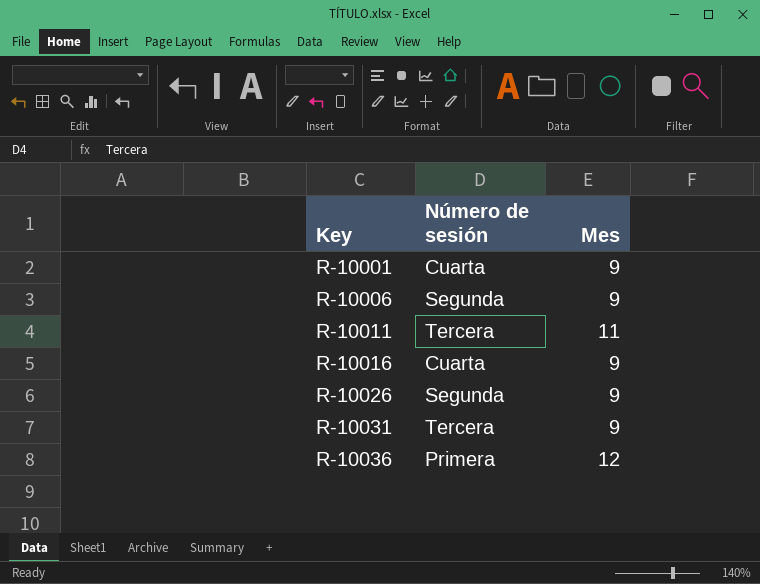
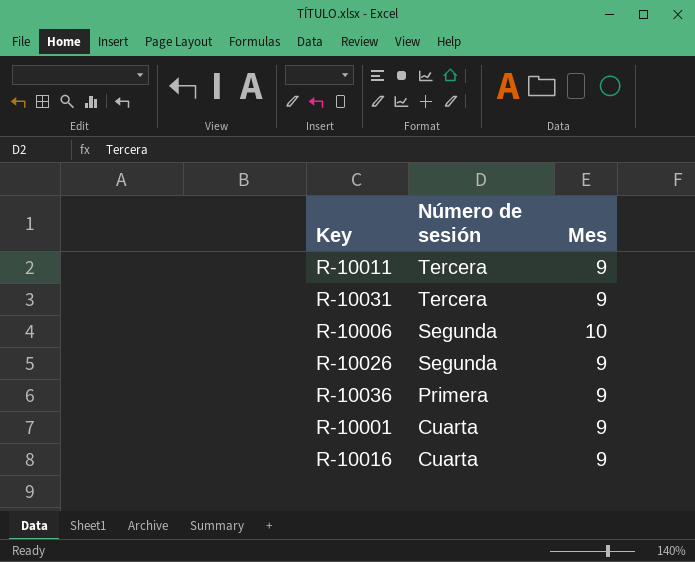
row order: Key ascending -> Número de sesión descending
R-10011 | Mes: 11 -> 9
R-10006 | Mes: 9 -> 10
R-10036 | Mes: 12 -> 9

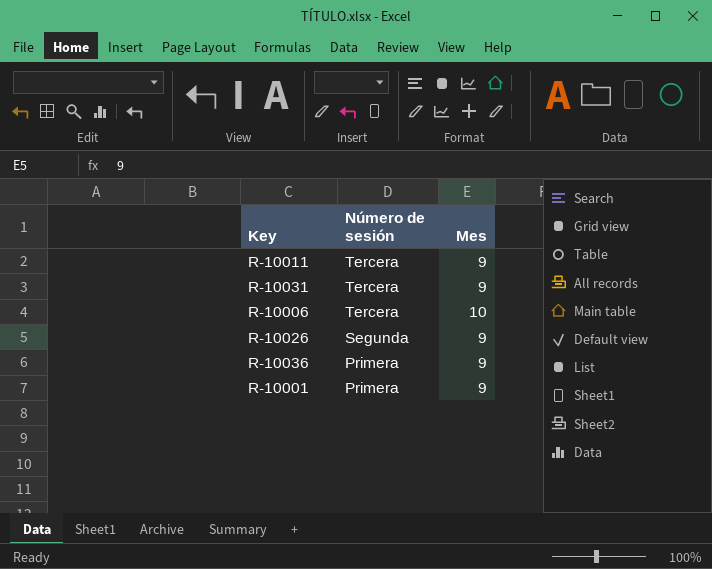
row R-10016: Cuarta | 9 -> none
R-10006 | Número de sesión: Segunda -> Tercera
R-10001 | Número de sesión: Cuarta -> Primera

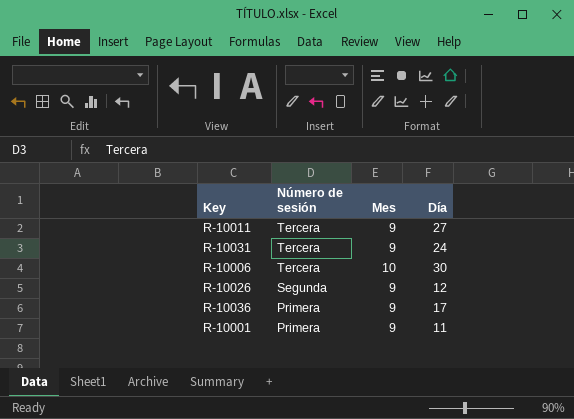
column Día | position: none -> 4

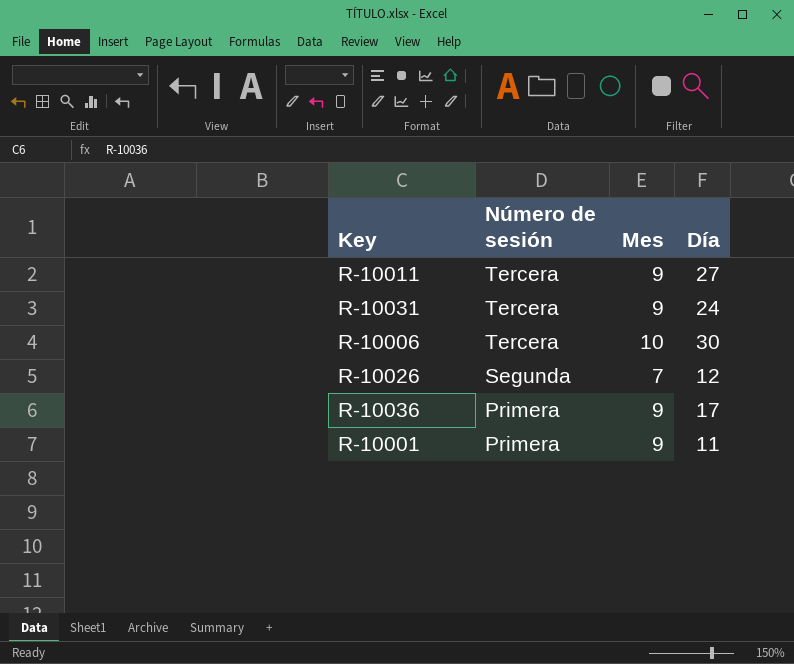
R-10026 | Mes: 9 -> 7

